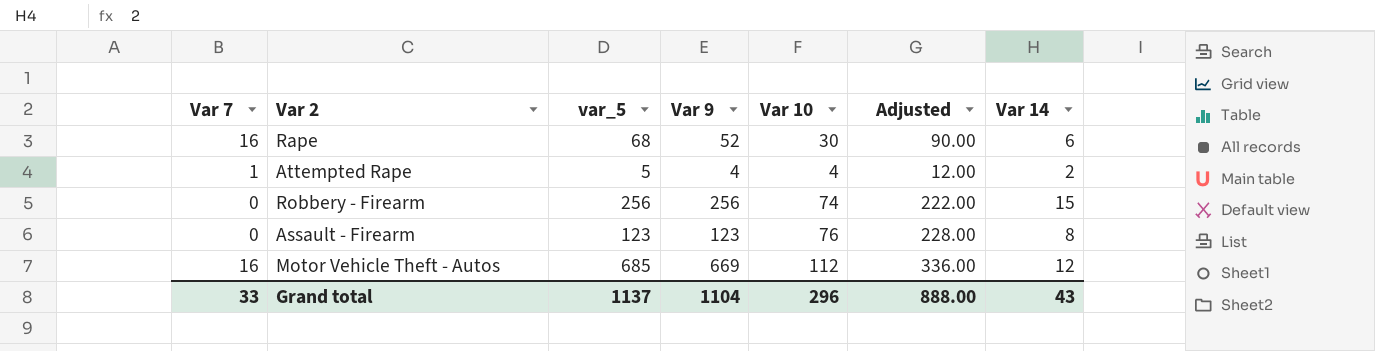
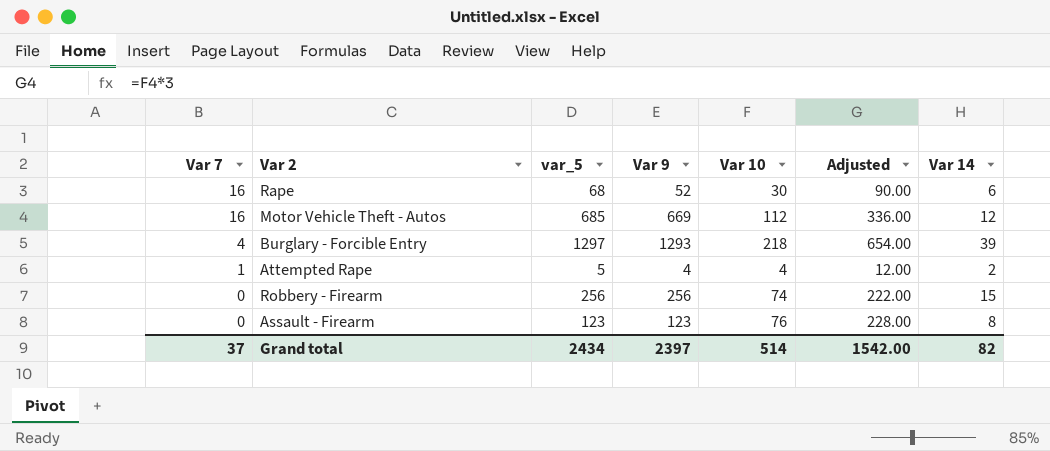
row order: none -> Var 7 descending
row Burglary - Forcible Entry: none -> 4 | 1297 | 1293 | 218 | 654.00 | 39
Grand total | Var 7: 33 -> 37
Grand total | var_5: 1137 -> 2434
Grand total | Var 9: 1104 -> 2397
Grand total | Var 10: 296 -> 514
Grand total | Adjusted: 888.00 -> 1542.00
Grand total | Var 14: 43 -> 82

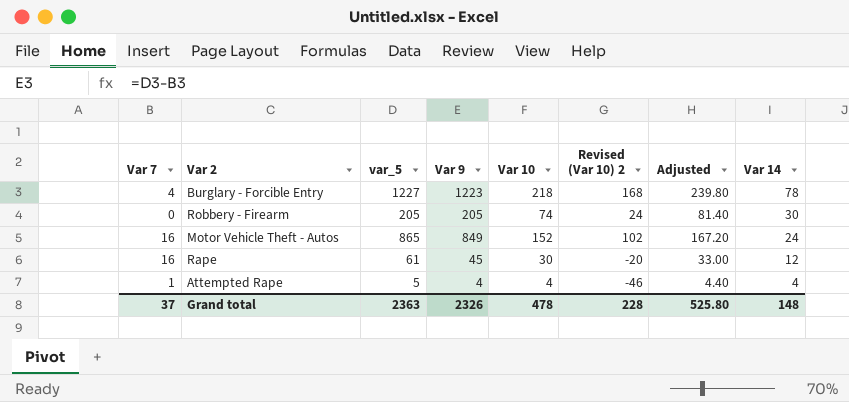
row order: Var 7 descending -> Var 14 descending
column Revised (Var 10) 2 | formula: none -> [Var 10] - 50
column Adjusted | formula: [Var 10] * 3 -> [Var 10] * 1.1
row Assault - Firearm: 0 | 123 | 123 | 76 | 228.00 | 8 -> none
Burglary - Forcible Entry | var_5: 1297 -> 1227
Burglary - Forcible Entry | Var 9: 1293 -> 1223
Burglary - Forcible Entry | Var 14: 39 -> 78
Robbery - Firearm | var_5: 256 -> 205
Robbery - Firearm | Var 9: 256 -> 205
Robbery - Firearm | Var 14: 15 -> 30
Motor Vehicle Theft - Autos | var_5: 685 -> 865
Motor Vehicle Theft - Autos | Var 9: 669 -> 849
Motor Vehicle Theft - Autos | Var 10: 112 -> 152
Motor Vehicle Theft - Autos | Var 14: 12 -> 24
Rape | var_5: 68 -> 61
Rape | Var 9: 52 -> 45
Rape | Var 14: 6 -> 12
Attempted Rape | Var 14: 2 -> 4
Grand total | var_5: 2434 -> 2363
Grand total | Var 9: 2397 -> 2326
Grand total | Var 10: 514 -> 478
Grand total | Adjusted: 1542.00 -> 525.80
Grand total | Var 14: 82 -> 148

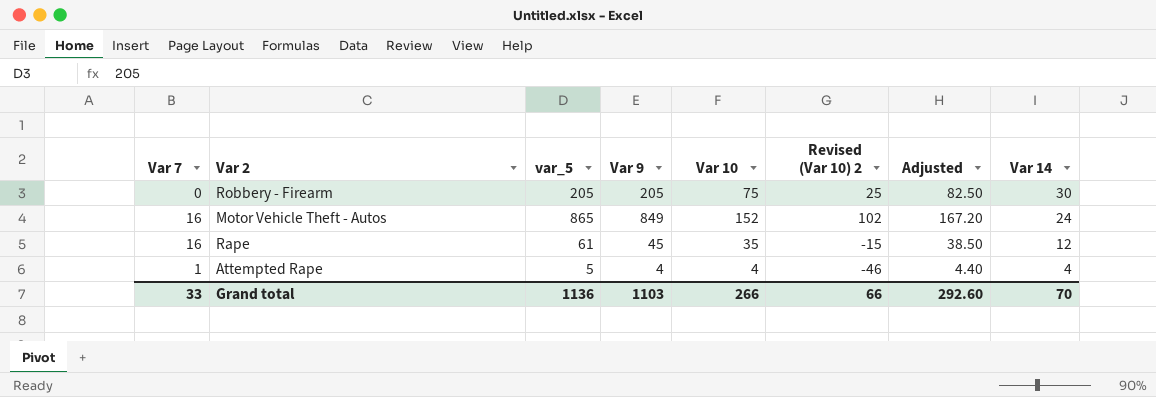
row Burglary - Forcible Entry: 4 | 1227 | 1223 | 218 | 168 | 239.80 | 78 -> none
Robbery - Firearm | Var 10: 74 -> 75
Robbery - Firearm | Revised (Var 10) 2: 24 -> 25
Robbery - Firearm | Adjusted: 81.40 -> 82.50
Rape | Var 10: 30 -> 35
Rape | Revised (Var 10) 2: -20 -> -15
Rape | Adjusted: 33.00 -> 38.50
Grand total | Var 7: 37 -> 33
Grand total | var_5: 2363 -> 1136
Grand total | Var 9: 2326 -> 1103
Grand total | Var 10: 478 -> 266
Grand total | Revised (Var 10) 2: 228 -> 66
Grand total | Adjusted: 525.80 -> 292.60
Grand total | Var 14: 148 -> 70

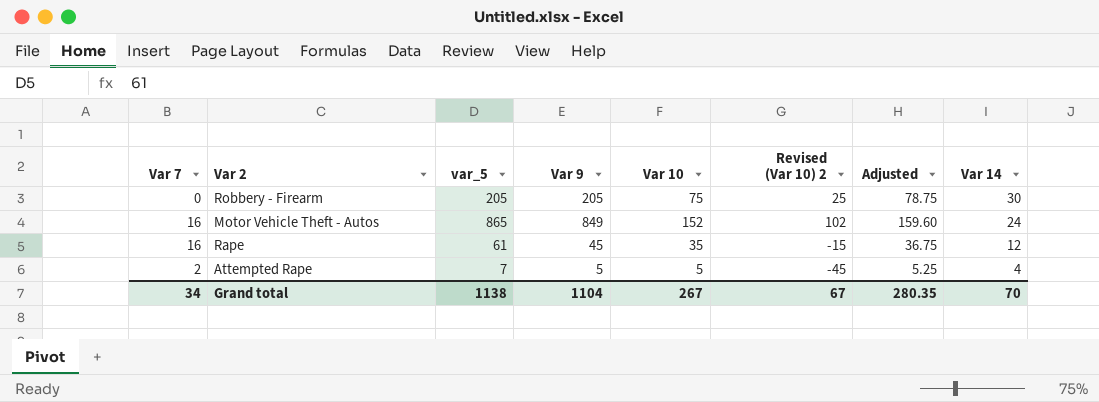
column Adjusted | formula: [Var 10] * 1.1 -> [Var 10] * 1.05
Attempted Rape | Var 7: 1 -> 2
Attempted Rape | var_5: 5 -> 7
Attempted Rape | Var 9: 4 -> 5
Attempted Rape | Var 10: 4 -> 5
Attempted Rape | Revised (Var 10) 2: -46 -> -45
Grand total | Var 7: 33 -> 34
Grand total | var_5: 1136 -> 1138
Grand total | Var 9: 1103 -> 1104
Grand total | Var 10: 266 -> 267
Grand total | Revised (Var 10) 2: 66 -> 67
Grand total | Adjusted: 292.60 -> 280.35

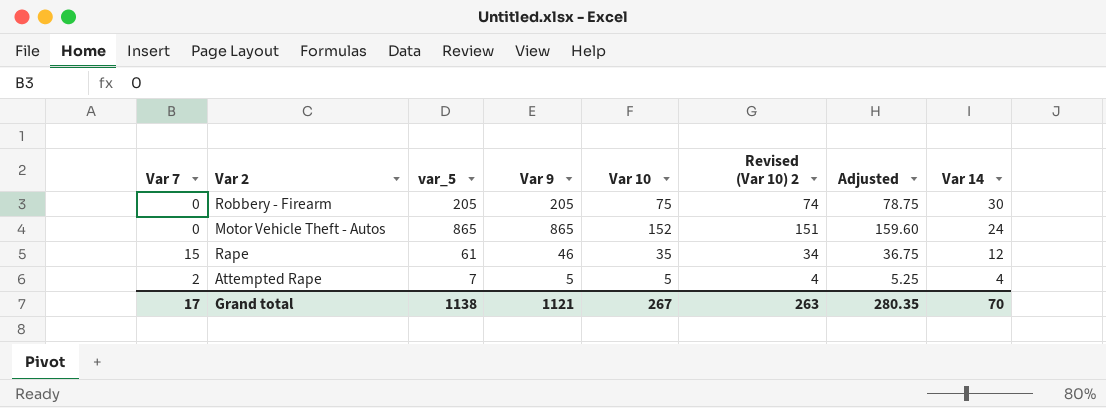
column Revised (Var 10) 2 | formula: [Var 10] - 50 -> [Var 10] - 1
Motor Vehicle Theft - Autos | Var 7: 16 -> 0
Motor Vehicle Theft - Autos | Var 9: 849 -> 865
Rape | Var 7: 16 -> 15
Rape | Var 9: 45 -> 46
Grand total | Var 7: 34 -> 17
Grand total | Var 9: 1104 -> 1121
Grand total | Revised (Var 10) 2: 67 -> 263

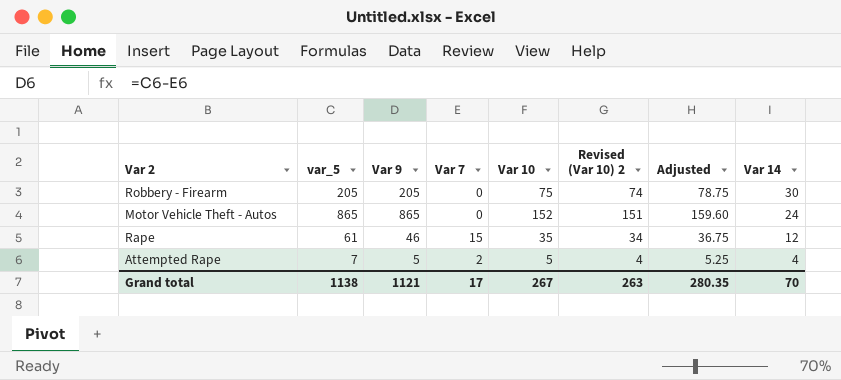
column Var 7 | position: 1 -> 4

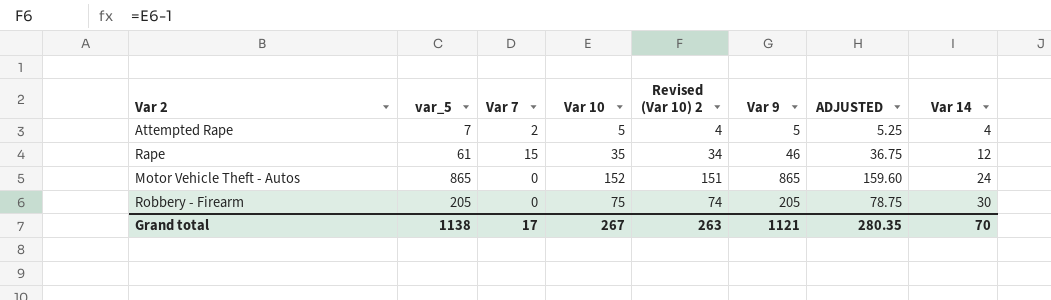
row order: Var 14 descending -> Var 14 ascending
column Var 9 | position: 3 -> 6
column name: Adjusted -> ADJUSTED

